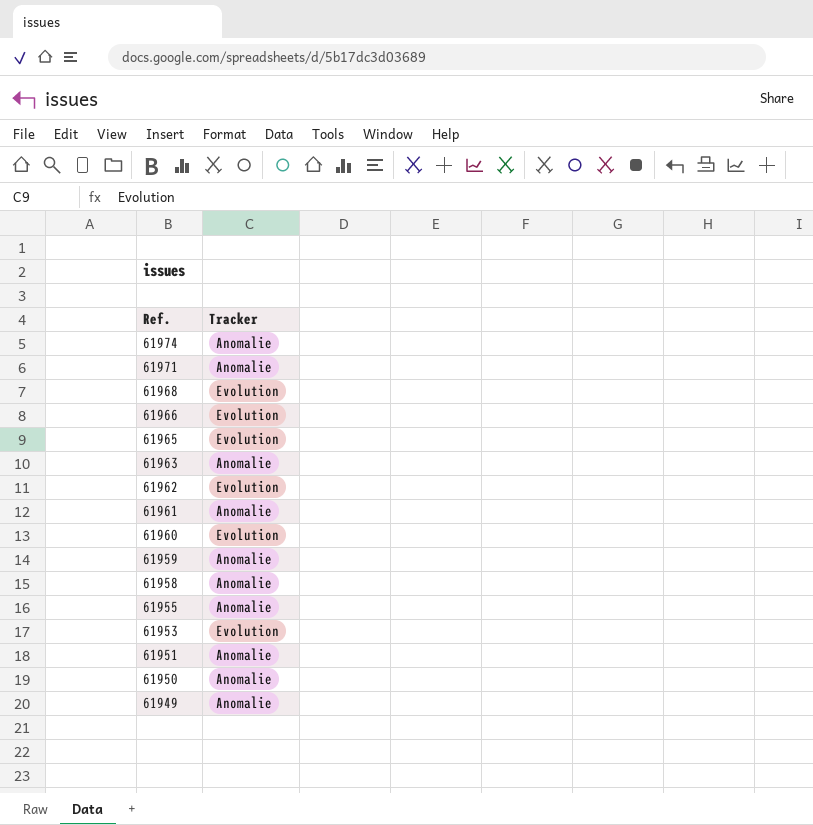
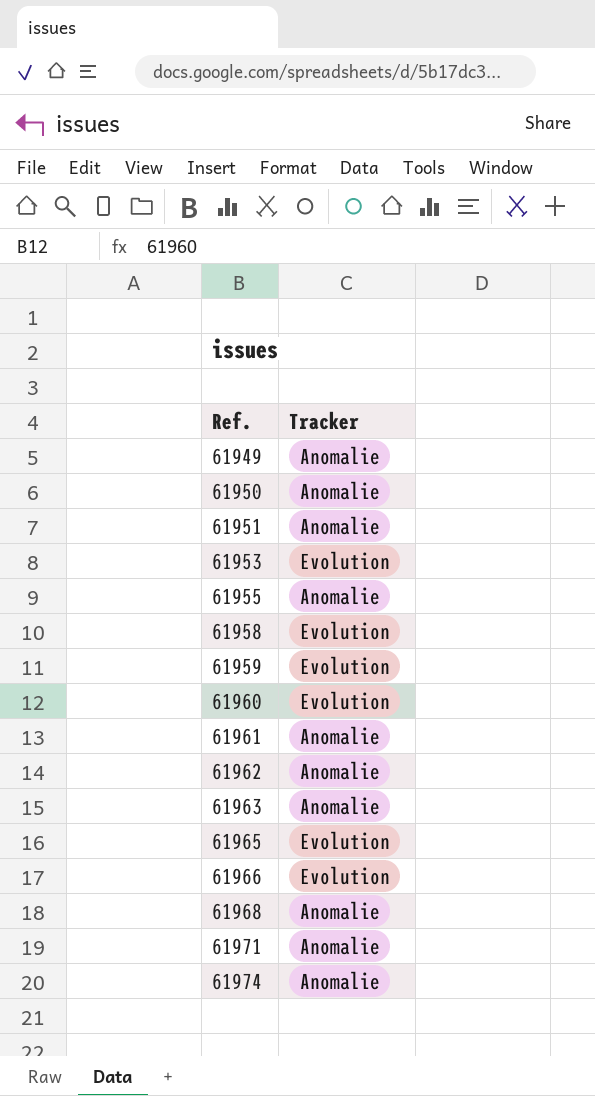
row order: Ref. descending -> Ref. ascending
61958 | Tracker: Anomalie -> Evolution
61959 | Tracker: Anomalie -> Evolution
61962 | Tracker: Evolution -> Anomalie
61968 | Tracker: Evolution -> Anomalie

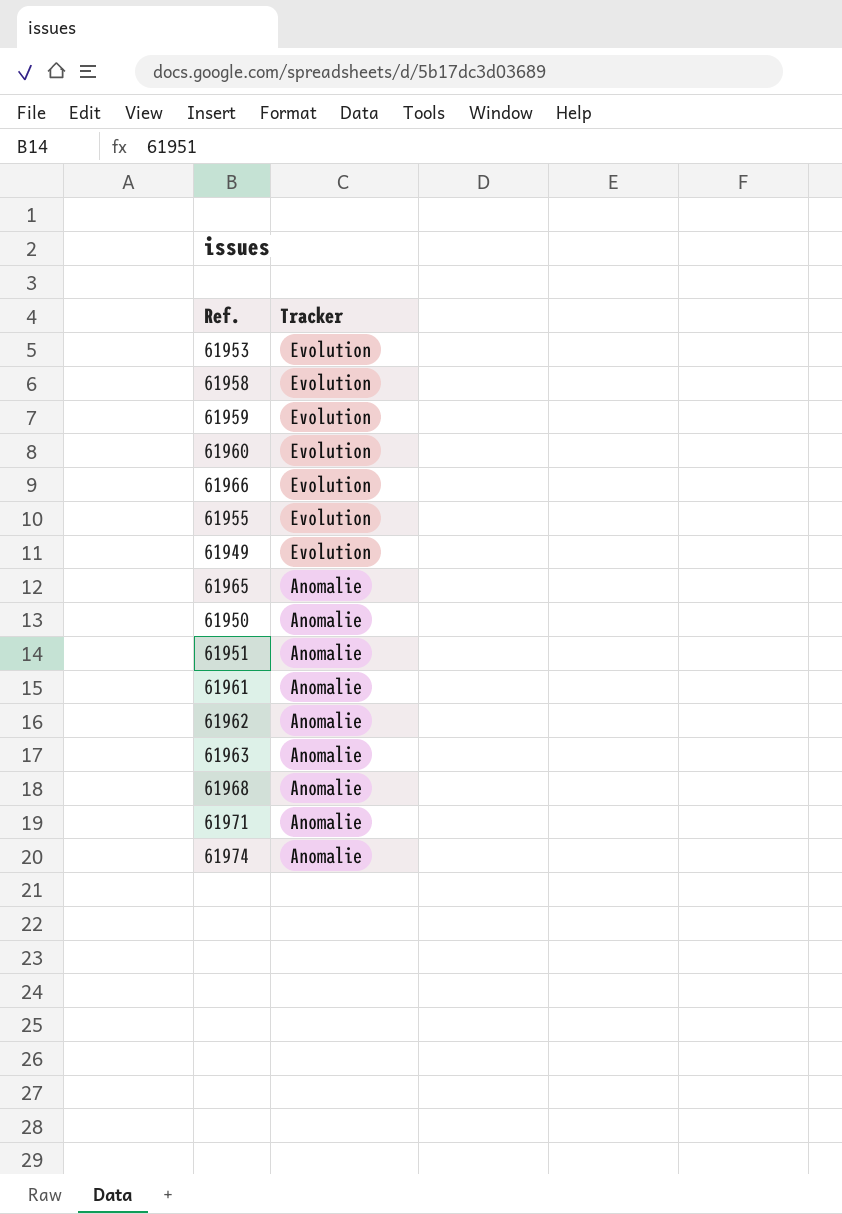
row order: Ref. ascending -> Tracker descending
61955 | Tracker: Anomalie -> Evolution
61949 | Tracker: Anomalie -> Evolution
61965 | Tracker: Evolution -> Anomalie

